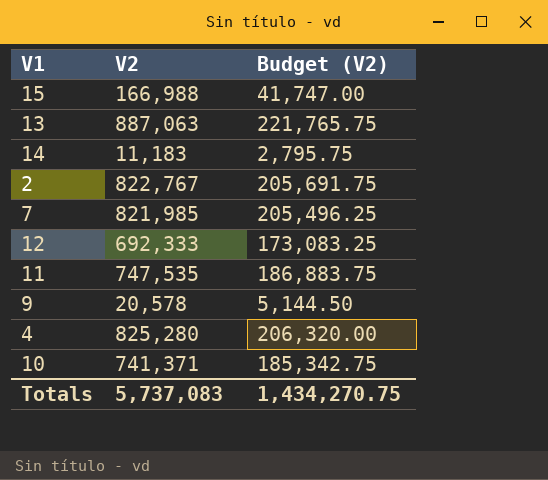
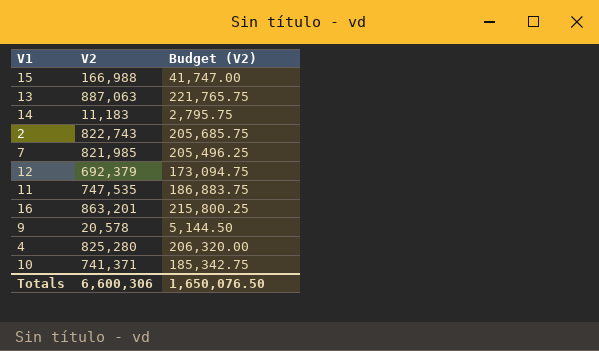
2 | V2: 822,767 -> 822,743
2 | Budget (V2): 205,691.75 -> 205,685.75
12 | V2: 692,333 -> 692,379
12 | Budget (V2): 173,083.25 -> 173,094.75
row 16: none -> 863,201 | 215,800.25
Totals | V2: 5,737,083 -> 6,600,306
Totals | Budget (V2): 1,434,270.75 -> 1,650,076.50

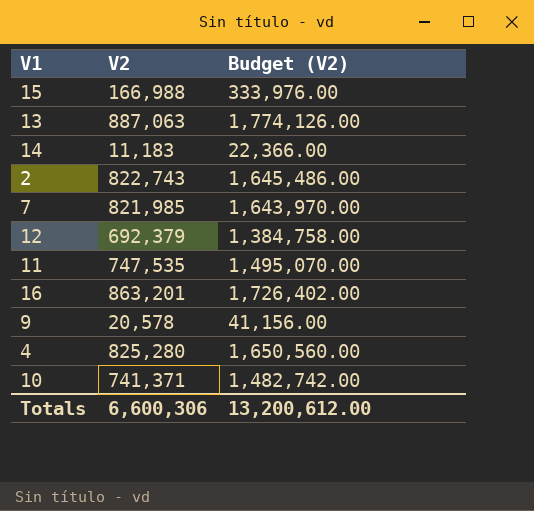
column Budget (V2) | formula: [V2] * 0.25 -> [V2] * 2
Totals | Budget (V2): 1,650,076.50 -> 13,200,612.00

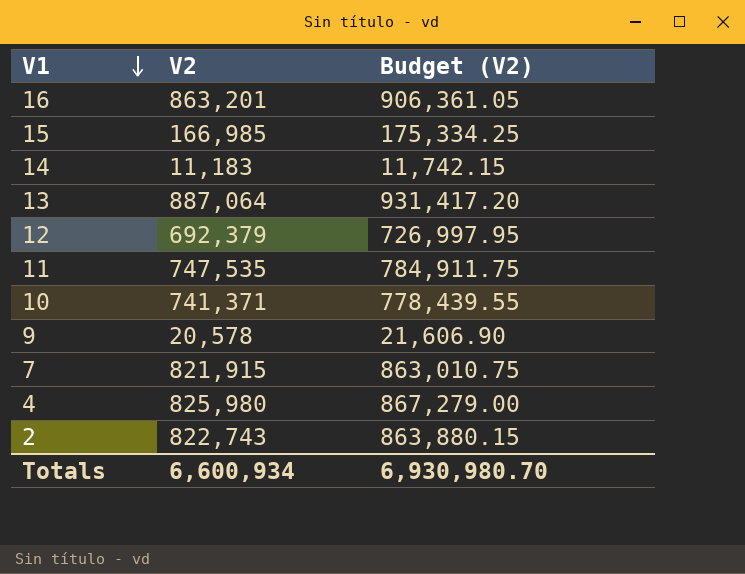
row order: none -> V1 descending
column Budget (V2) | formula: [V2] * 2 -> [V2] * 1.05
15 | V2: 166,988 -> 166,985
13 | V2: 887,063 -> 887,064
7 | V2: 821,985 -> 821,915
4 | V2: 825,280 -> 825,980
Totals | V2: 6,600,306 -> 6,600,934
Totals | Budget (V2): 13,200,612.00 -> 6,930,980.70

